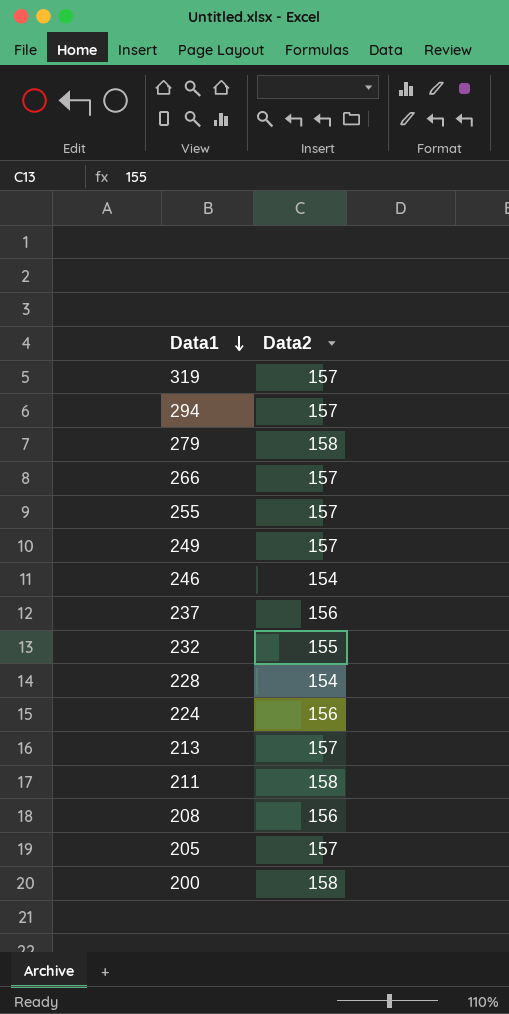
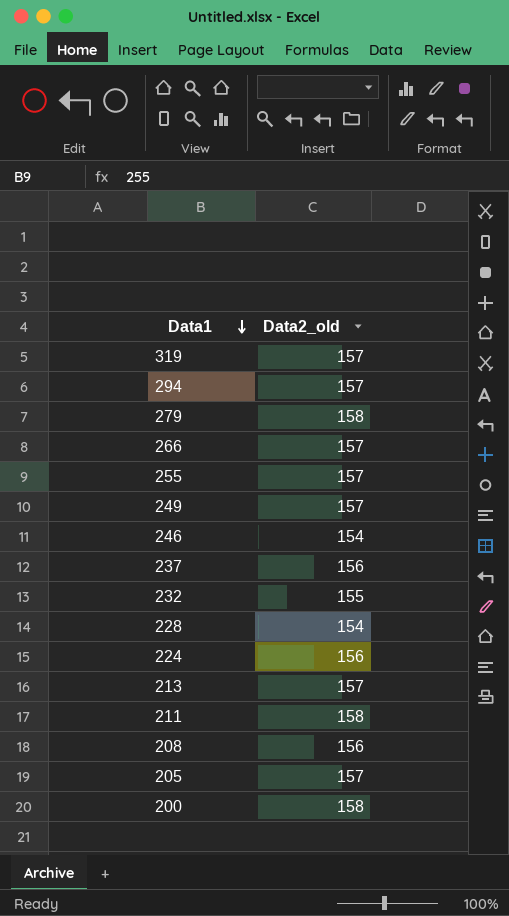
column name: Data2 -> Data2_old

